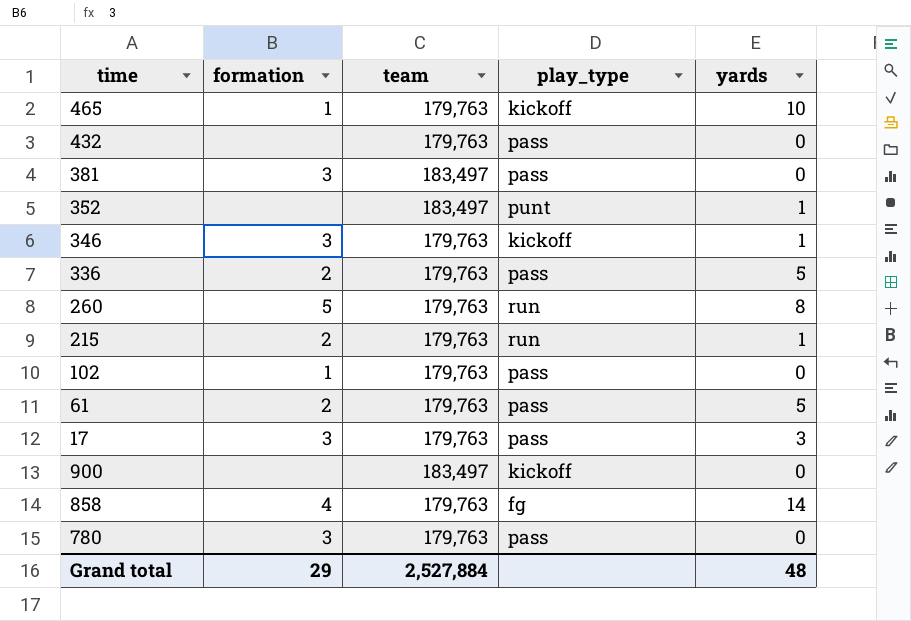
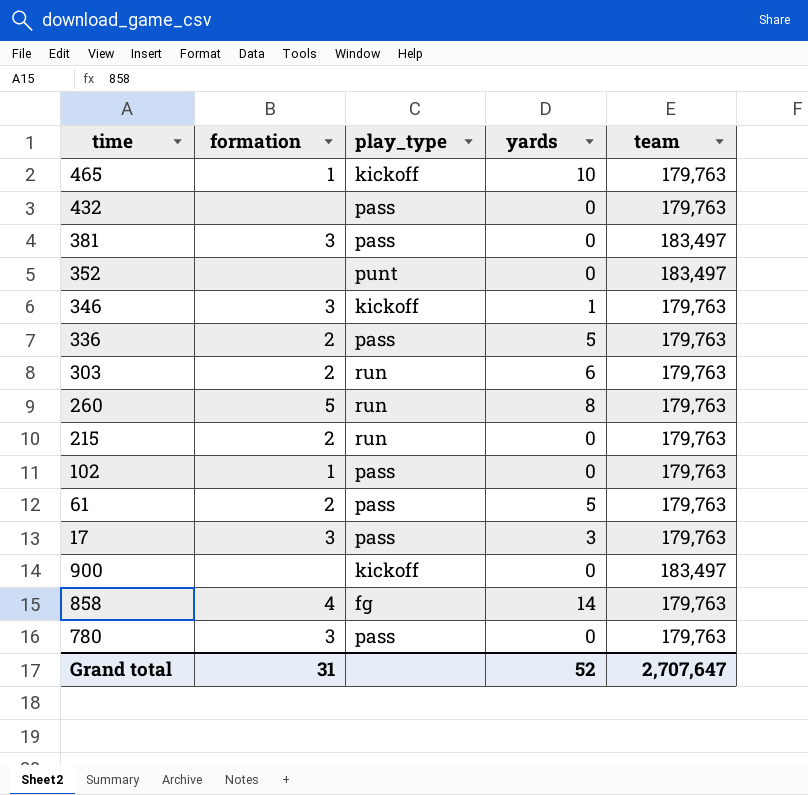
column team | position: 3 -> 5
352 | yards: 1 -> 0
row 303: none -> 2 | run | 6 | 179,763
215 | yards: 1 -> 0
Grand total | formation: 29 -> 31
Grand total | yards: 48 -> 52
Grand total | team: 2,527,884 -> 2,707,647

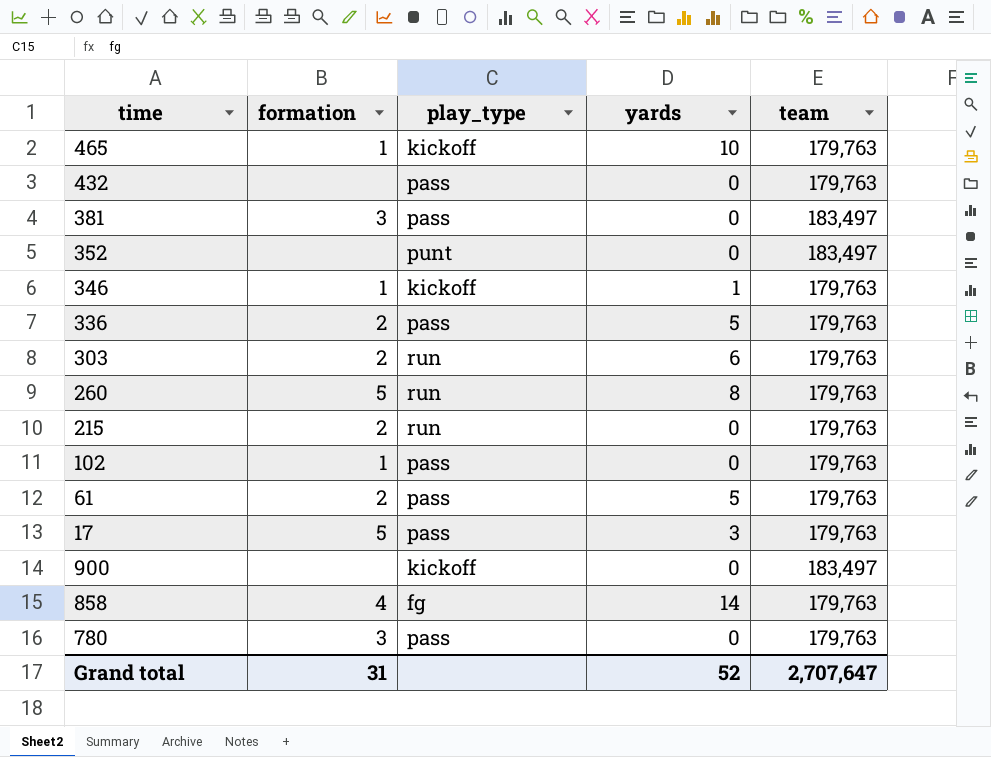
346 | formation: 3 -> 1
17 | formation: 3 -> 5

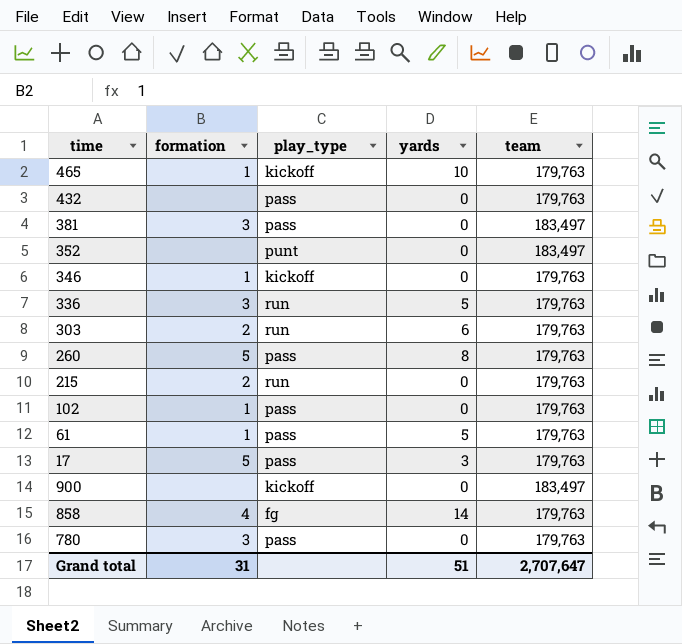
346 | yards: 1 -> 0
336 | formation: 2 -> 3
336 | play_type: pass -> run
260 | play_type: run -> pass
61 | formation: 2 -> 1
Grand total | yards: 52 -> 51

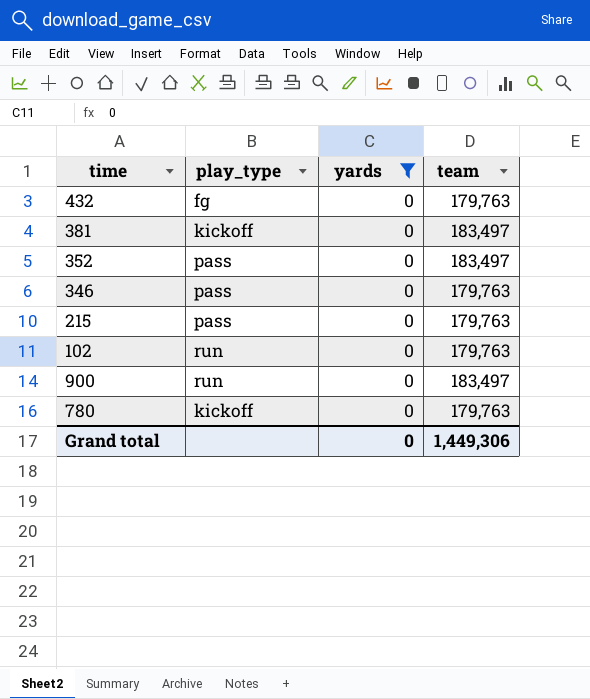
filter: none -> yards = 0
column formation | position: 2 -> none
432 | play_type: pass -> fg
381 | play_type: pass -> kickoff
352 | play_type: punt -> pass
346 | play_type: kickoff -> pass
215 | play_type: run -> pass
102 | play_type: pass -> run
900 | play_type: kickoff -> run
780 | play_type: pass -> kickoff
Grand total | yards: 51 -> 0
Grand total | team: 2,707,647 -> 1,449,306

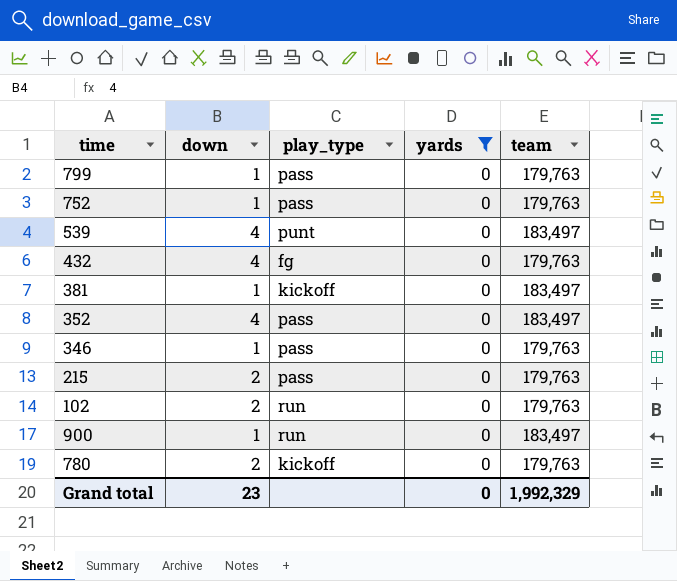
column down | position: none -> 2
row 799: none -> 1 | pass | 0 | 179,763
row 752: none -> 1 | pass | 0 | 179,763
row 539: none -> 4 | punt | 0 | 183,497
Grand total | team: 1,449,306 -> 1,992,329

